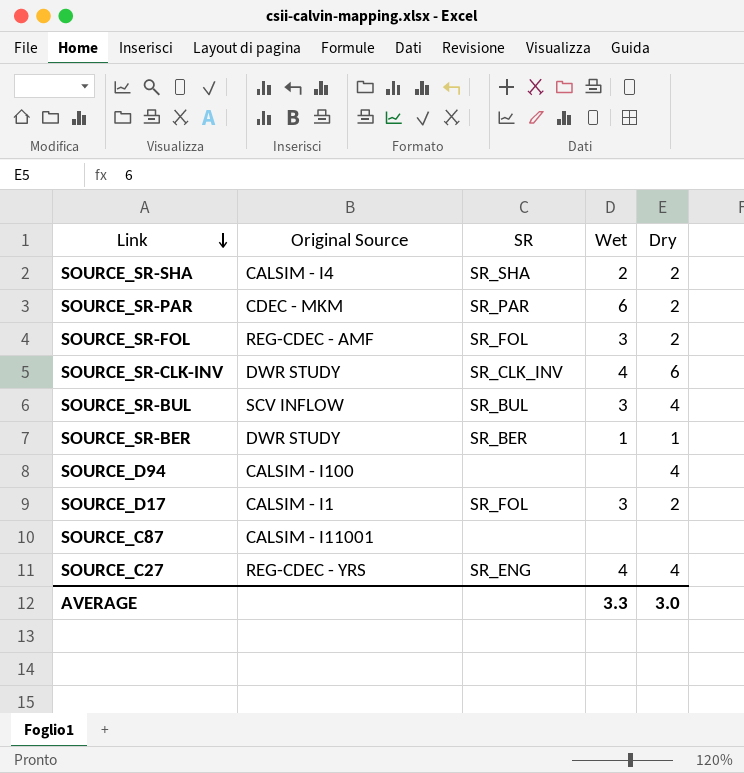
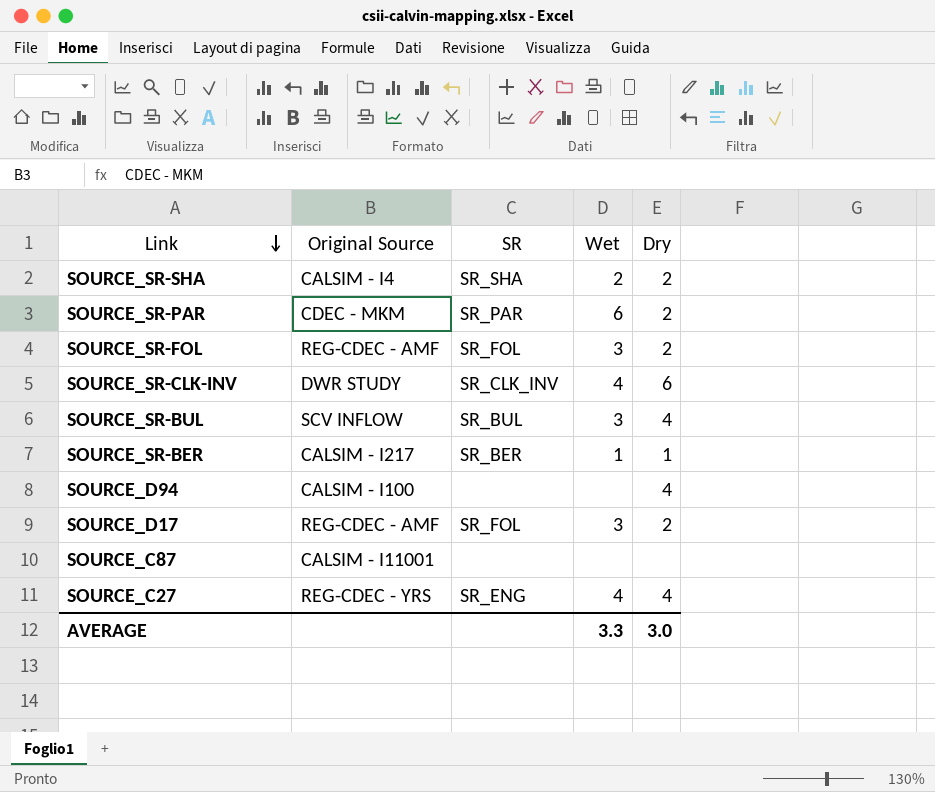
SOURCE_SR-BER | Original Source: DWR STUDY -> CALSIM - I217
SOURCE_D17 | Original Source: CALSIM - I1 -> REG-CDEC - AMF

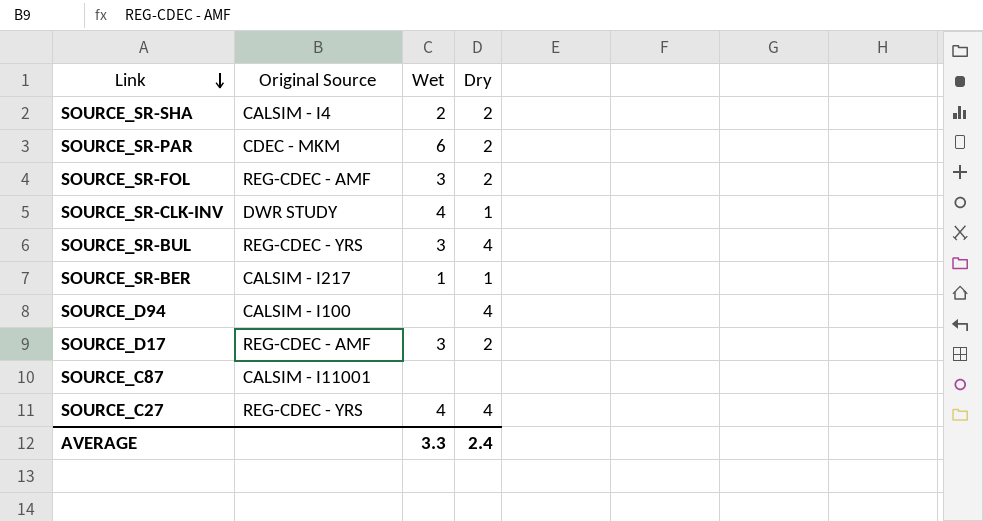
column SR | position: 3 -> none
SOURCE_SR-CLK-INV | Dry: 6 -> 1
SOURCE_SR-BUL | Original Source: SCV INFLOW -> REG-CDEC - YRS
AVERAGE | Dry: 3.0 -> 2.4

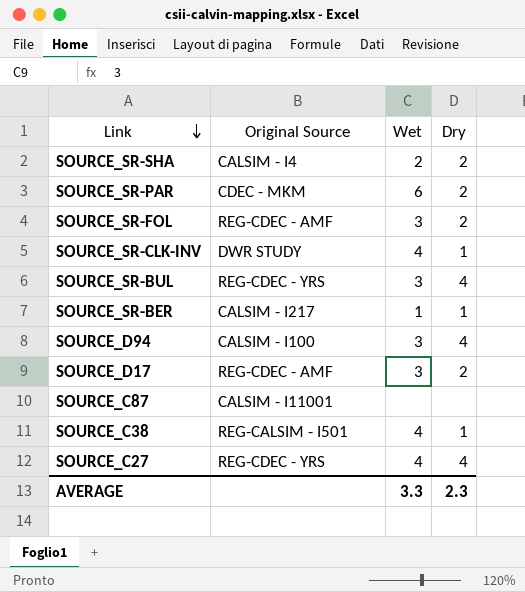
SOURCE_D94 | Wet: none -> 3
row SOURCE_C38: none -> REG-CALSIM - I501 | 4 | 1
AVERAGE | Dry: 2.4 -> 2.3

